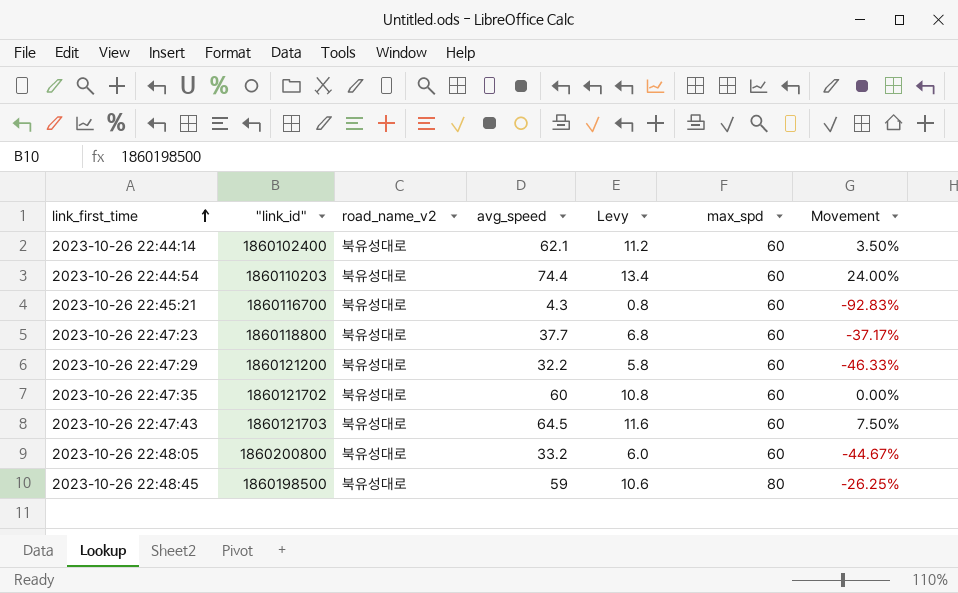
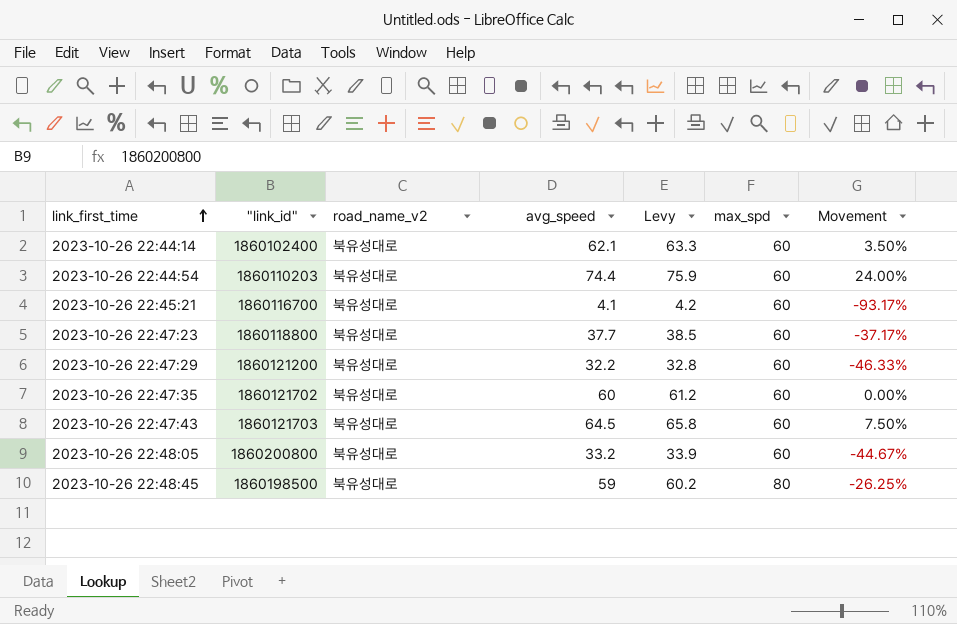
column Levy | formula: [avg_speed] * 0.18 -> [avg_speed] * 1.02
2023-10-26 22:45:21 | avg_speed: 4.3 -> 4.1
2023-10-26 22:45:21 | Movement: -92.83% -> -93.17%

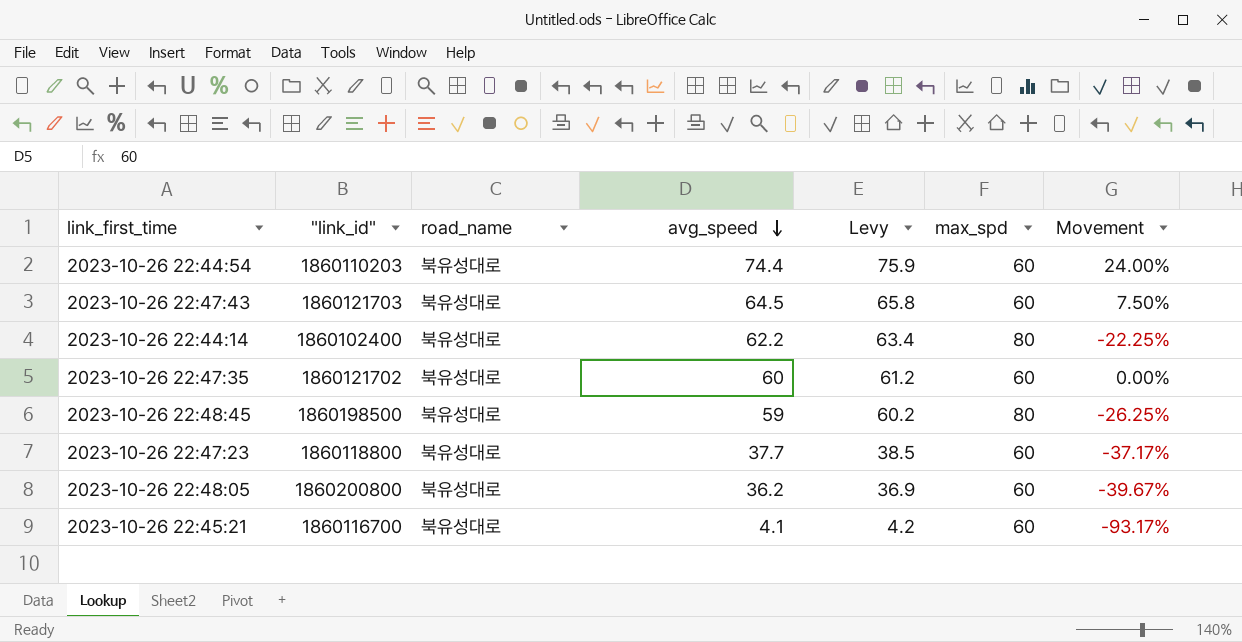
row order: link_first_time ascending -> avg_speed descending
column name: road_name_v2 -> road_name
row 2023-10-26 22:47:29: 1860121200 | 북유성대로 | 32.2 | 32.8 | 60 | -46.33% -> none
2023-10-26 22:44:14 | avg_speed: 62.1 -> 62.2
2023-10-26 22:44:14 | Levy: 63.3 -> 63.4
2023-10-26 22:44:14 | max_spd: 60 -> 80
2023-10-26 22:44:14 | Movement: 3.50% -> -22.25%
2023-10-26 22:48:05 | avg_speed: 33.2 -> 36.2
2023-10-26 22:48:05 | Levy: 33.9 -> 36.9
2023-10-26 22:48:05 | Movement: -44.67% -> -39.67%

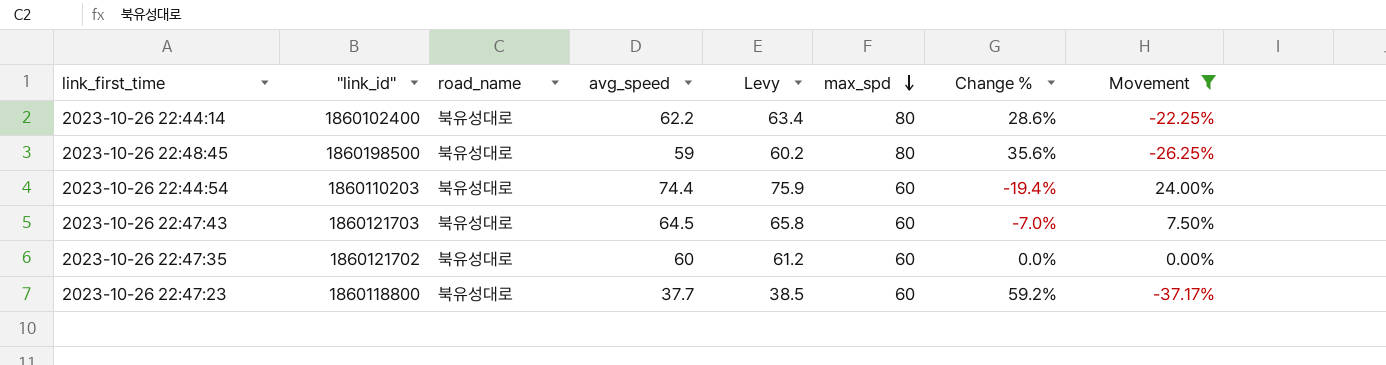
filter: none -> Movement >= -37.17%
row order: avg_speed descending -> max_spd descending
column Change % | formula: none -> ([max_spd] - [avg_speed]) / [avg_speed]

